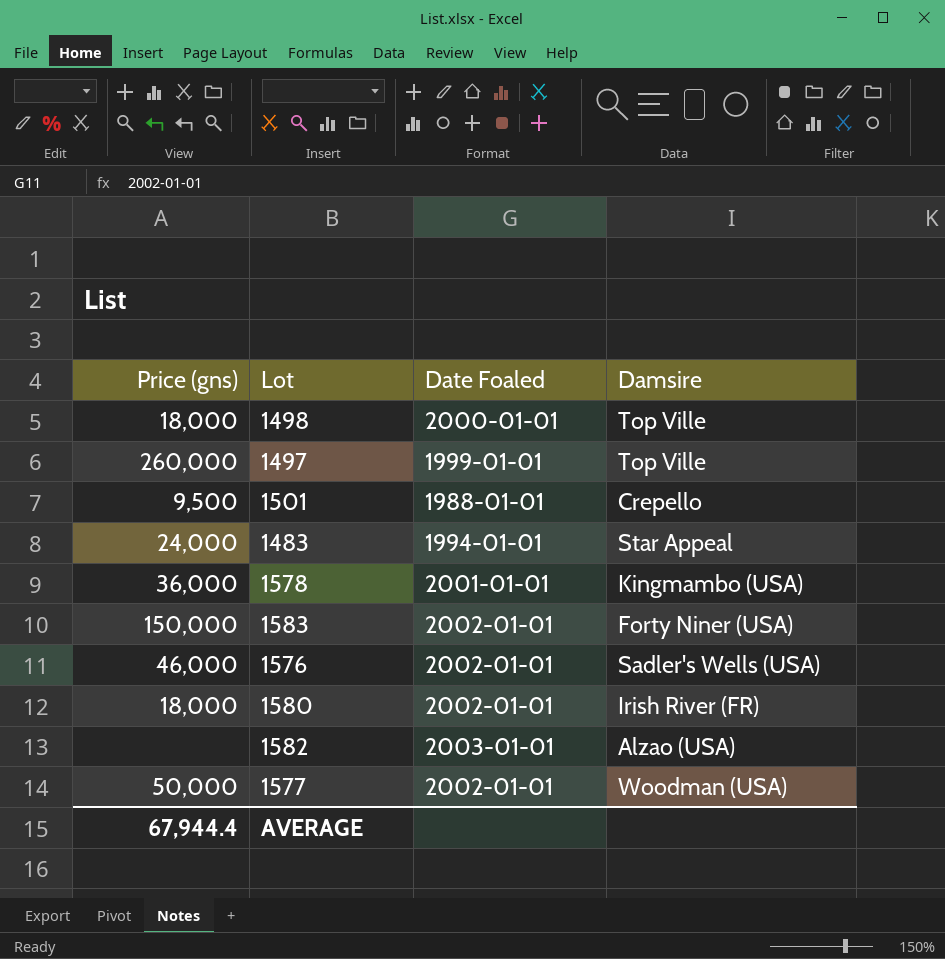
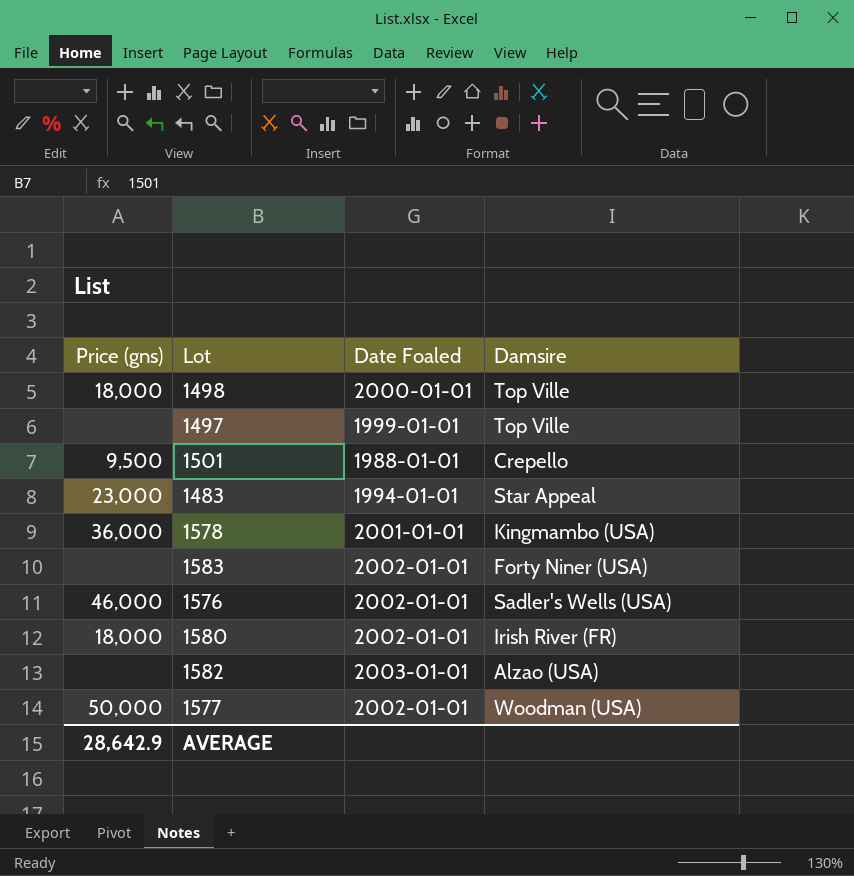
1497 | Price (gns): 260,000 -> none
1483 | Price (gns): 24,000 -> 23,000
1583 | Price (gns): 150,000 -> none
AVERAGE | Price (gns): 67,944.4 -> 28,642.9

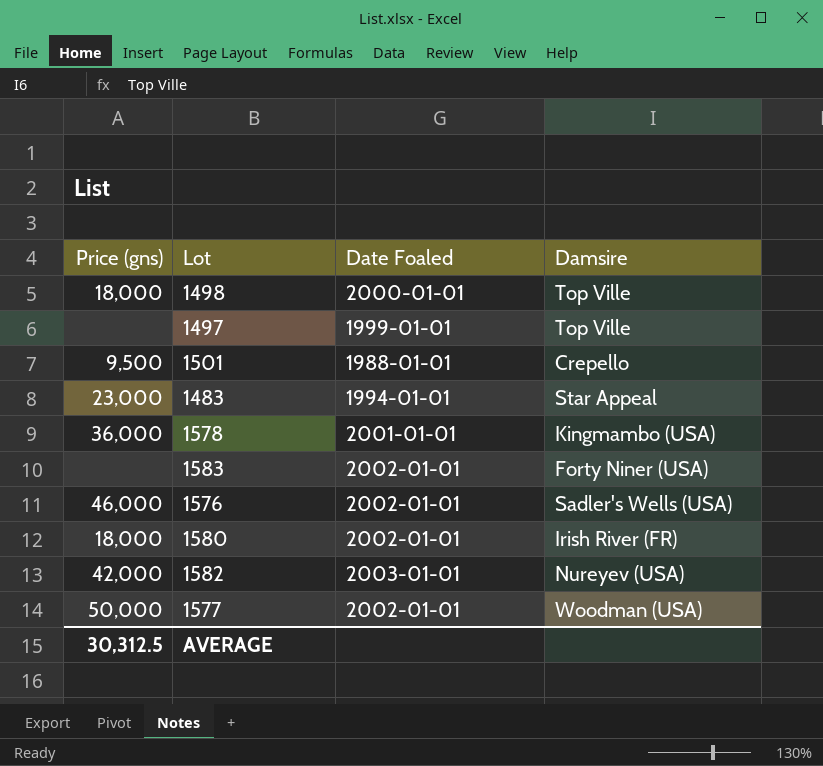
1582 | Price (gns): none -> 42,000
1582 | Damsire: Alzao (USA) -> Nureyev (USA)
AVERAGE | Price (gns): 28,642.9 -> 30,312.5

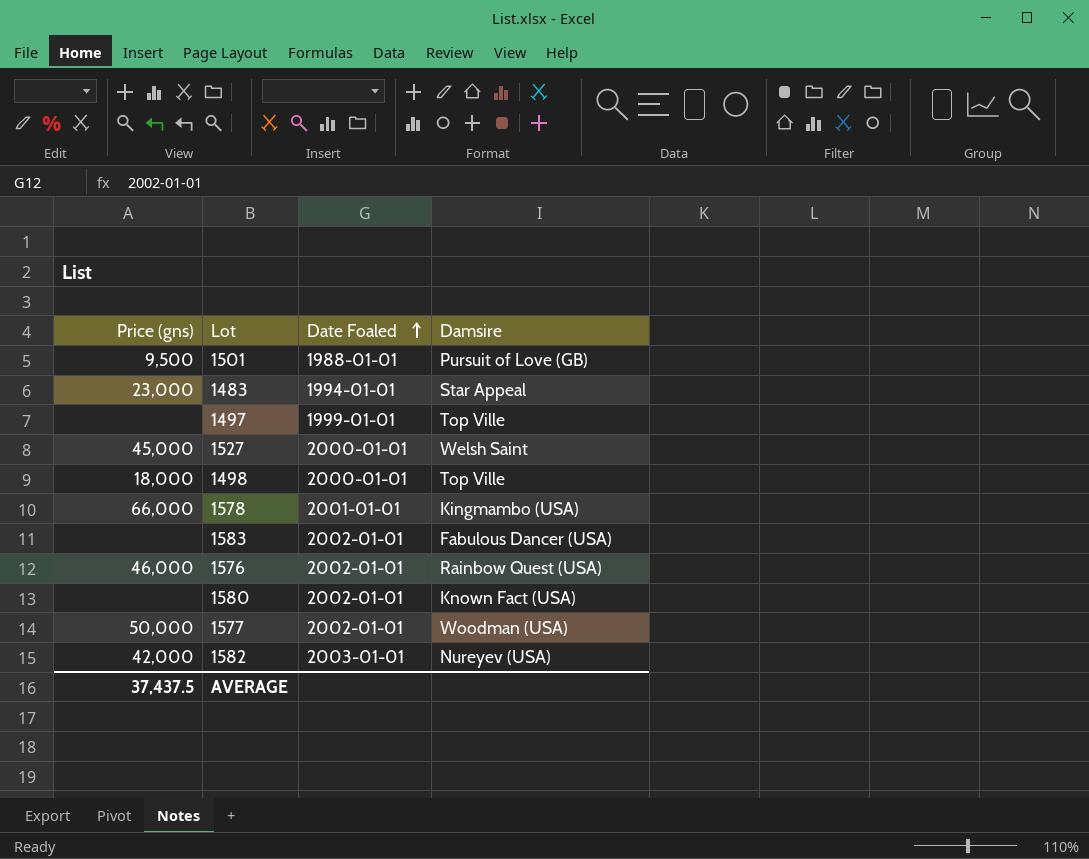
row order: none -> Date Foaled ascending
1501 | Damsire: Crepello -> Pursuit of Love (GB)
row 1527: none -> 45,000 | 2000-01-01 | Welsh Saint
1578 | Price (gns): 36,000 -> 66,000
1583 | Damsire: Forty Niner (USA) -> Fabulous Dancer (USA)
1576 | Damsire: Sadler's Wells (USA) -> Rainbow Quest (USA)
1580 | Price (gns): 18,000 -> none
1580 | Damsire: Irish River (FR) -> Known Fact (USA)
AVERAGE | Price (gns): 30,312.5 -> 37,437.5

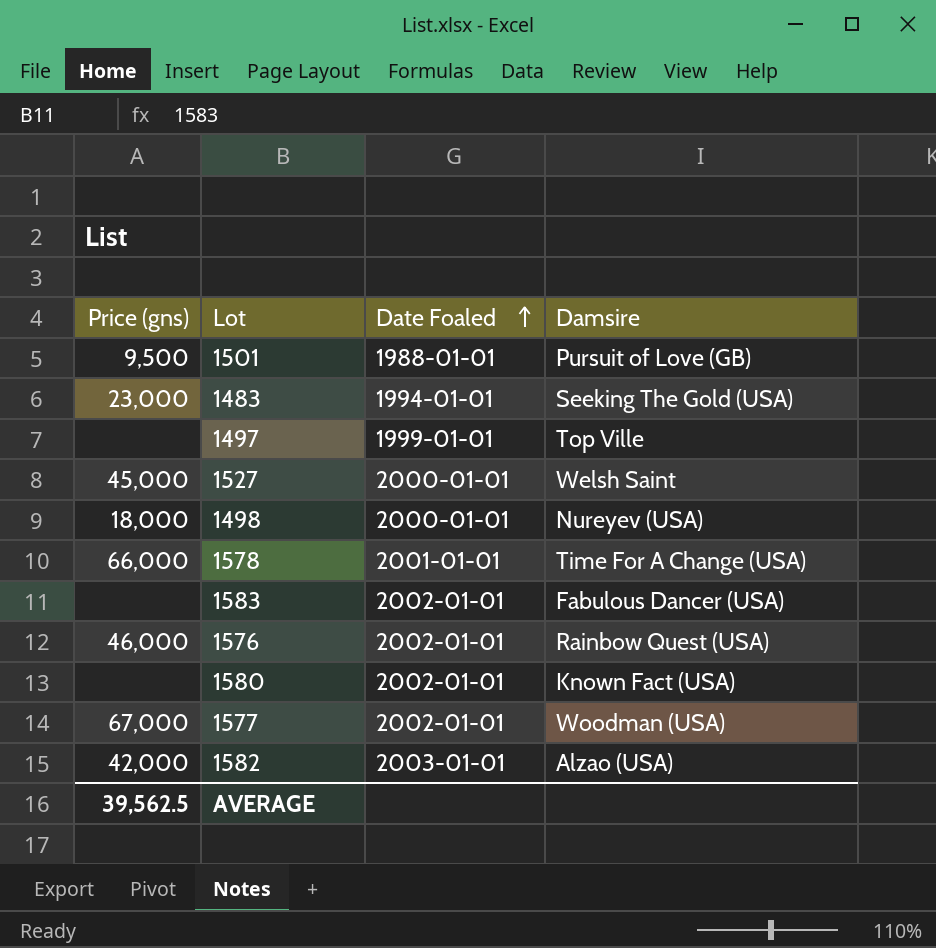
1483 | Damsire: Star Appeal -> Seeking The Gold (USA)
1498 | Damsire: Top Ville -> Nureyev (USA)
1578 | Damsire: Kingmambo (USA) -> Time For A Change (USA)
1577 | Price (gns): 50,000 -> 67,000
1582 | Damsire: Nureyev (USA) -> Alzao (USA)
AVERAGE | Price (gns): 37,437.5 -> 39,562.5

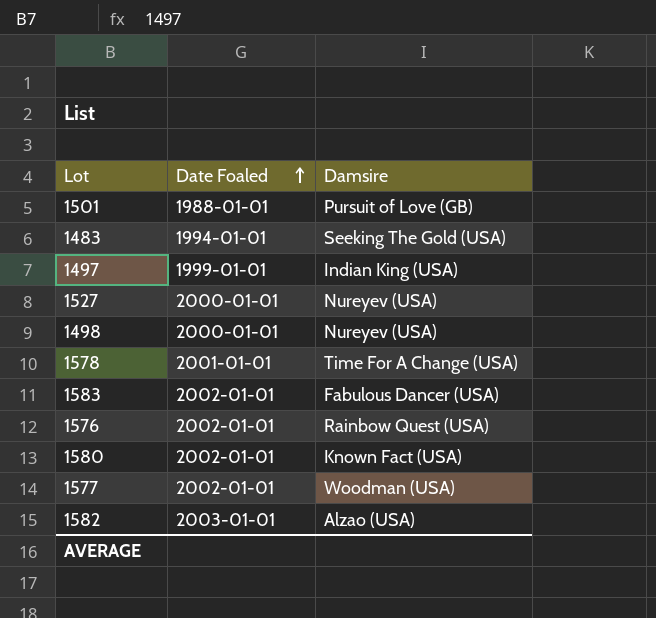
column Price (gns) | position: 1 -> none
1497 | Damsire: Top Ville -> Indian King (USA)
1527 | Damsire: Welsh Saint -> Nureyev (USA)

